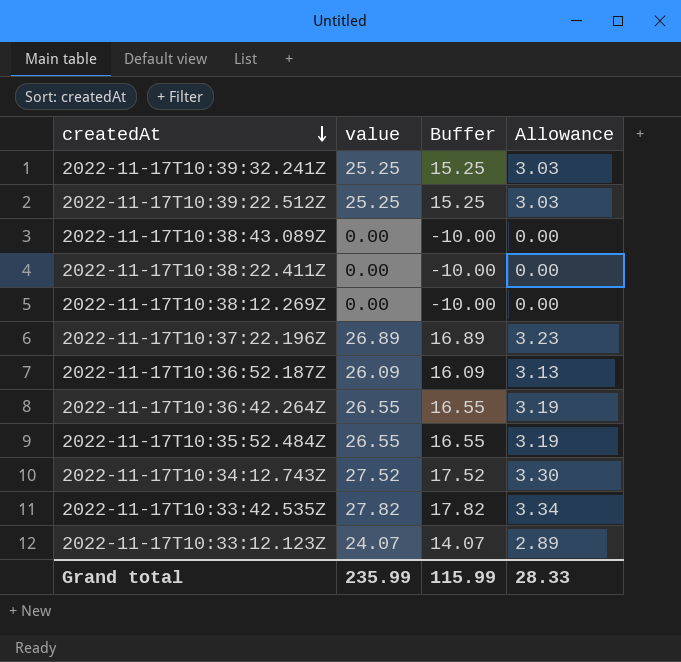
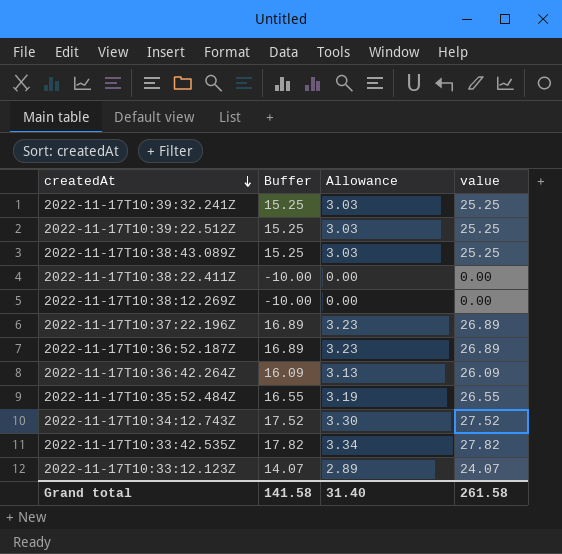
column value | position: 2 -> 4
2022-11-17T10:38:43.089Z | Buffer: -10.00 -> 15.25
2022-11-17T10:38:43.089Z | Allowance: 0.00 -> 3.03
2022-11-17T10:38:43.089Z | value: 0.00 -> 25.25
2022-11-17T10:36:52.187Z | Buffer: 16.09 -> 16.89
2022-11-17T10:36:52.187Z | Allowance: 3.13 -> 3.23
2022-11-17T10:36:52.187Z | value: 26.09 -> 26.89
2022-11-17T10:36:42.264Z | Buffer: 16.55 -> 16.09
2022-11-17T10:36:42.264Z | Allowance: 3.19 -> 3.13
2022-11-17T10:36:42.264Z | value: 26.55 -> 26.09
Grand total | Buffer: 115.99 -> 141.58
Grand total | Allowance: 28.33 -> 31.40
Grand total | value: 235.99 -> 261.58

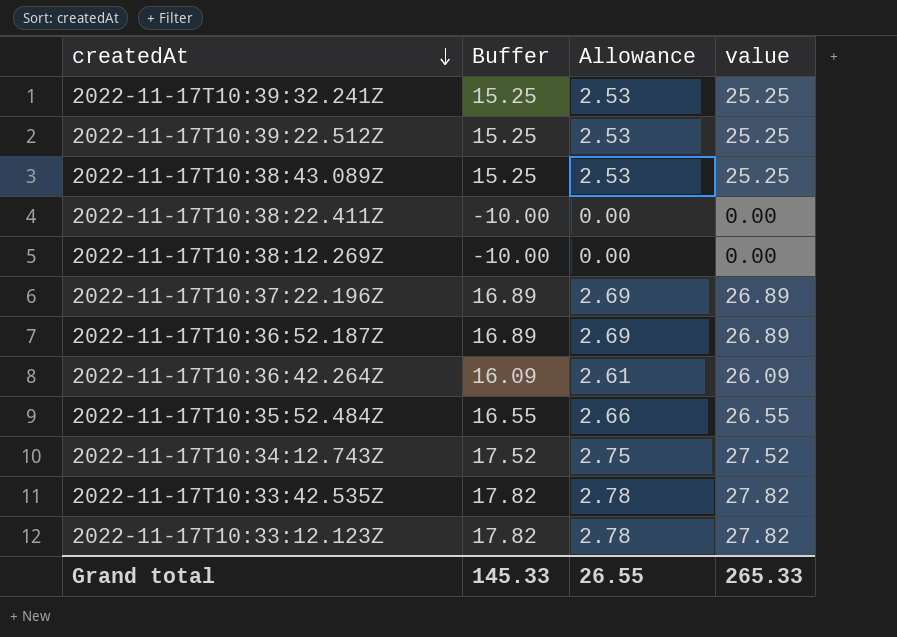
column Allowance | formula: [value] * 0.12 -> [value] * 0.1
2022-11-17T10:33:12.123Z | Buffer: 14.07 -> 17.82
2022-11-17T10:33:12.123Z | value: 24.07 -> 27.82
Grand total | Buffer: 141.58 -> 145.33
Grand total | Allowance: 31.40 -> 26.55
Grand total | value: 261.58 -> 265.33

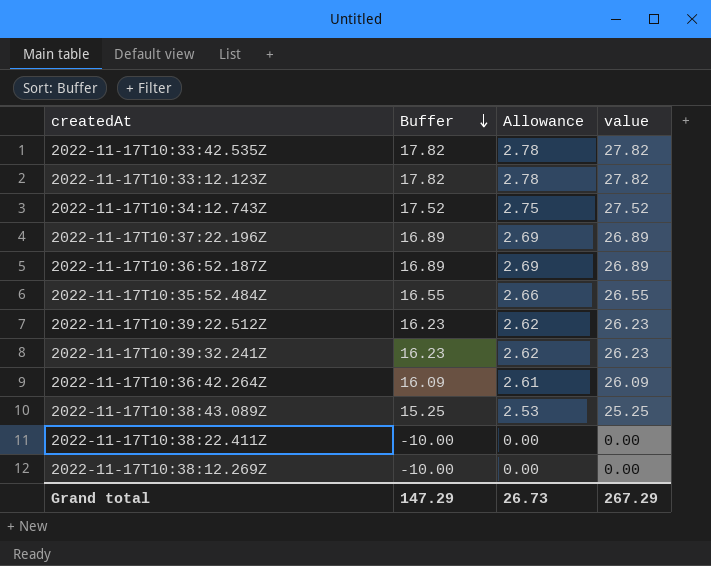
row order: createdAt descending -> Buffer descending
2022-11-17T10:39:22.512Z | Buffer: 15.25 -> 16.23
2022-11-17T10:39:22.512Z | Allowance: 2.53 -> 2.62
2022-11-17T10:39:22.512Z | value: 25.25 -> 26.23
2022-11-17T10:39:32.241Z | Buffer: 15.25 -> 16.23
2022-11-17T10:39:32.241Z | Allowance: 2.53 -> 2.62
2022-11-17T10:39:32.241Z | value: 25.25 -> 26.23
Grand total | Buffer: 145.33 -> 147.29
Grand total | Allowance: 26.55 -> 26.73
Grand total | value: 265.33 -> 267.29

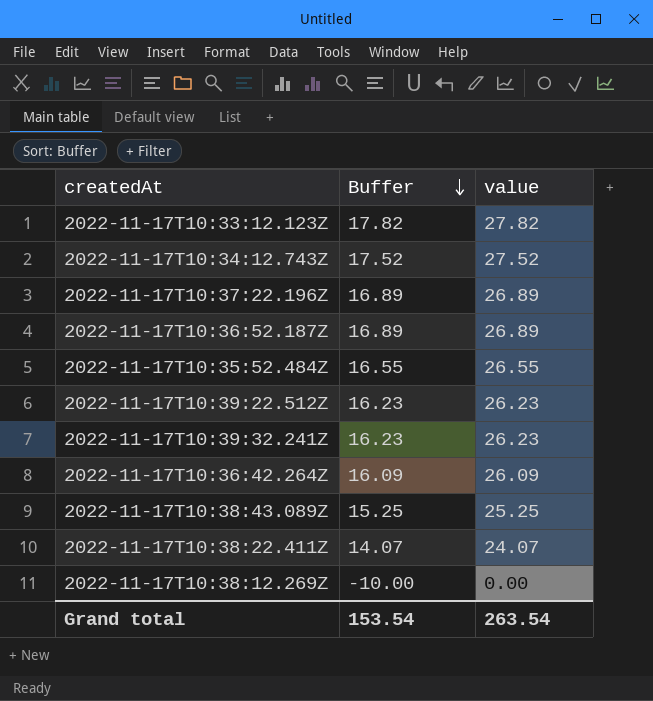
column Allowance | formula: [value] * 0.1 -> none
row 2022-11-17T10:33:42.535Z: 17.82 | 2.78 | 27.82 -> none
2022-11-17T10:38:22.411Z | Buffer: -10.00 -> 14.07
2022-11-17T10:38:22.411Z | value: 0.00 -> 24.07
Grand total | Buffer: 147.29 -> 153.54
Grand total | value: 267.29 -> 263.54

